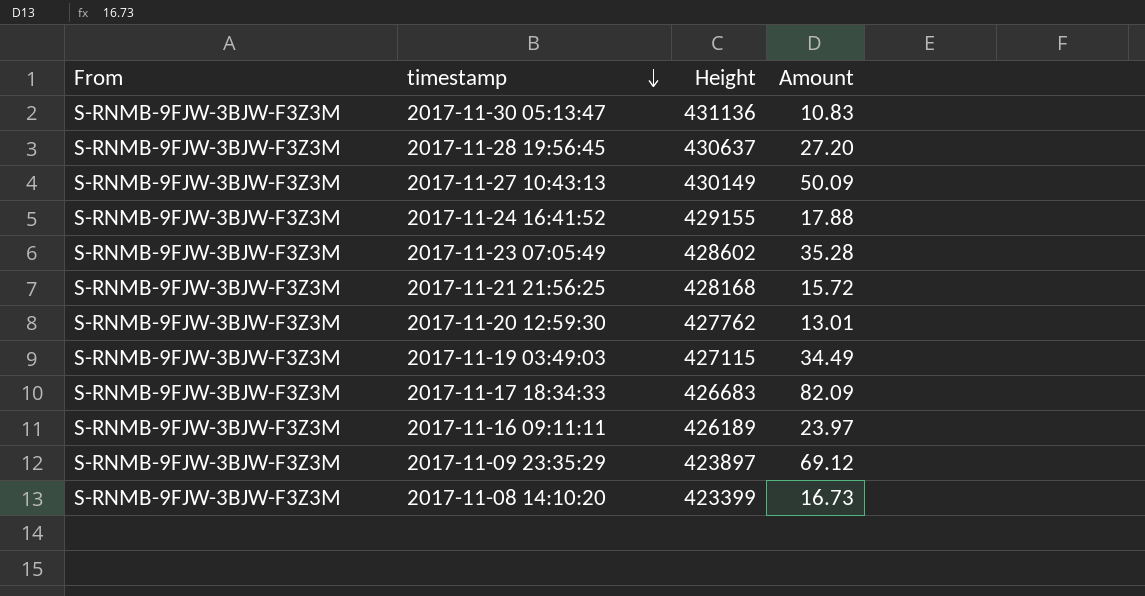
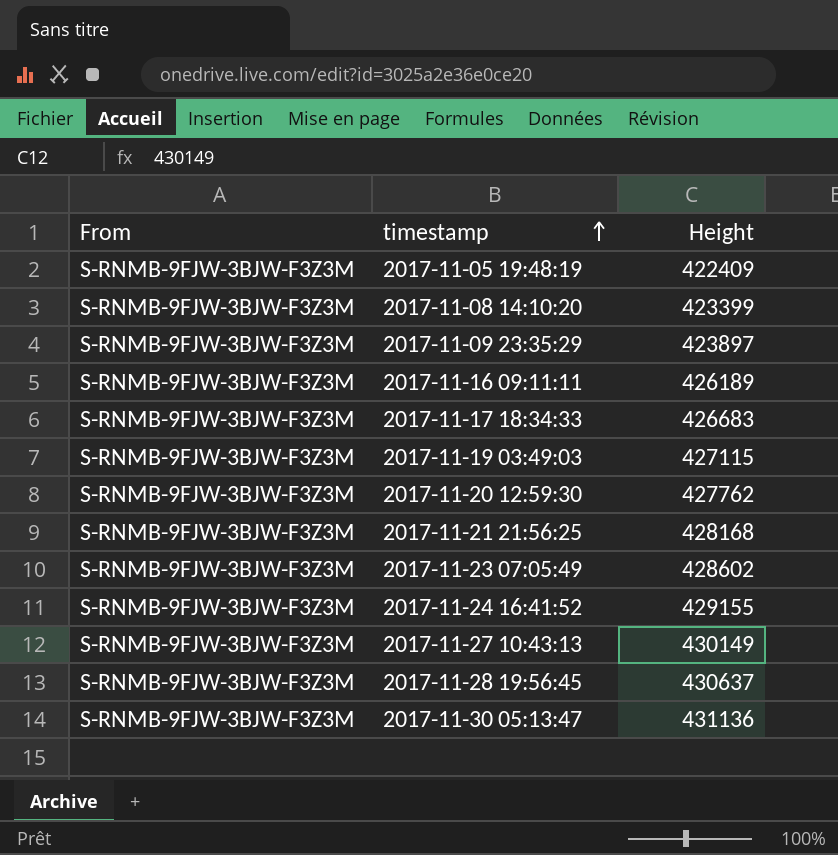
row order: timestamp descending -> timestamp ascending
column Amount | position: 4 -> none
row 2017-11-05 19:48:19: none -> S-RNMB-9FJW-3BJW-F3Z3M | 422409

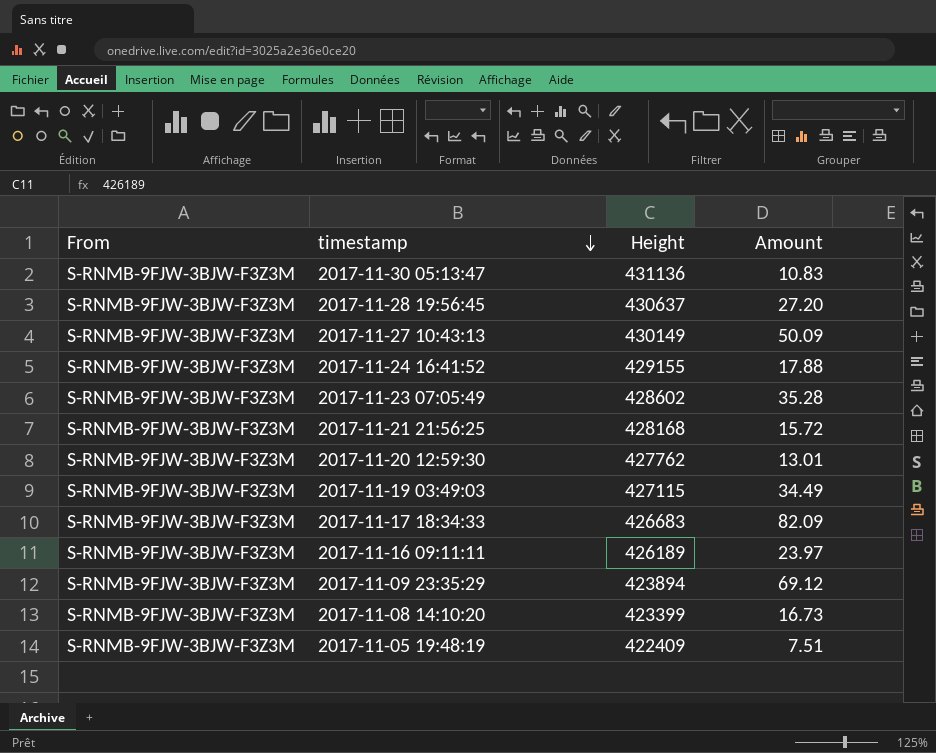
row order: timestamp ascending -> timestamp descending
column Amount | position: none -> 4
2017-11-09 23:35:29 | Height: 423897 -> 423894

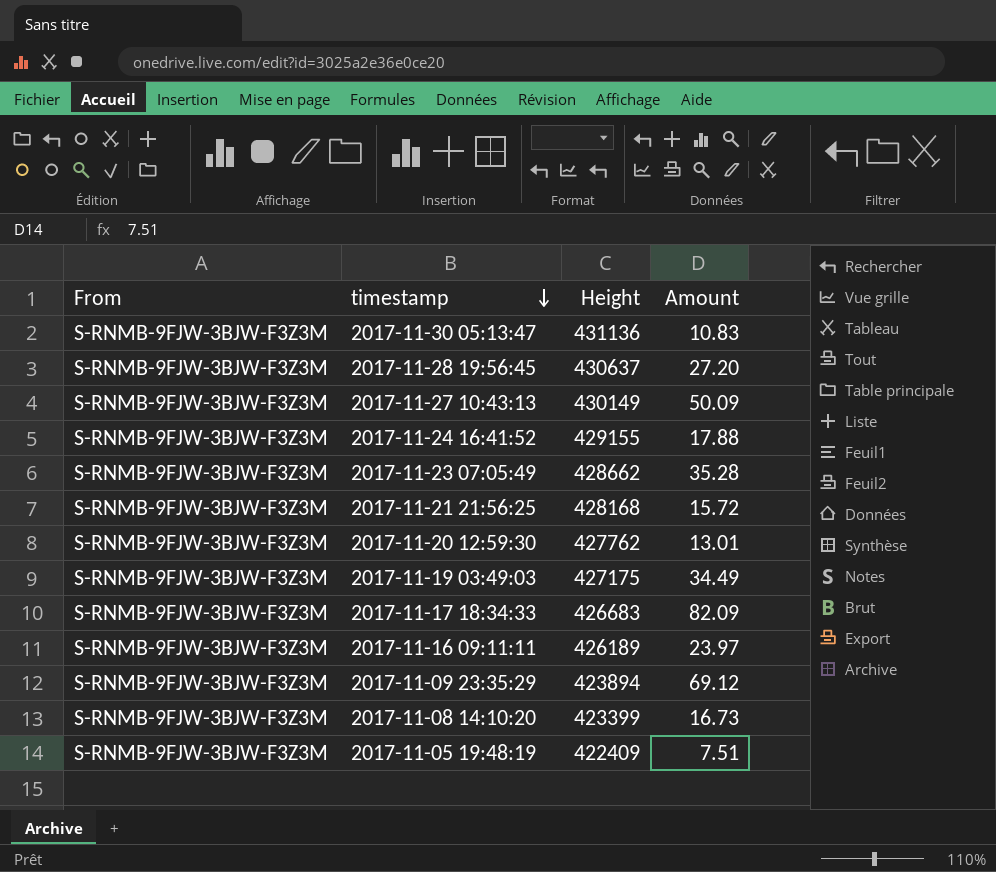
2017-11-23 07:05:49 | Height: 428602 -> 428662
2017-11-19 03:49:03 | Height: 427115 -> 427175

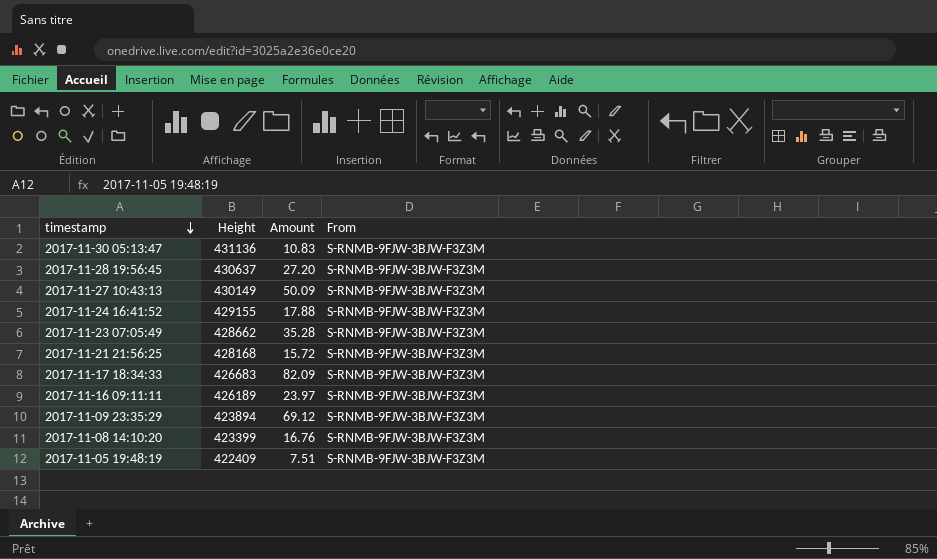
column From | position: 1 -> 4
row 2017-11-20 12:59:30: S-RNMB-9FJW-3BJW-F3Z3M | 427762 | 13.01 -> none
row 2017-11-19 03:49:03: S-RNMB-9FJW-3BJW-F3Z3M | 427175 | 34.49 -> none
2017-11-08 14:10:20 | Amount: 16.73 -> 16.76

